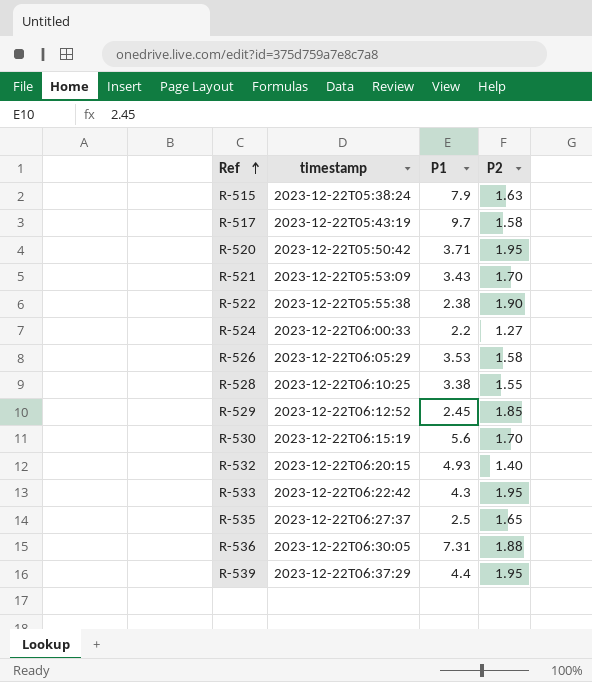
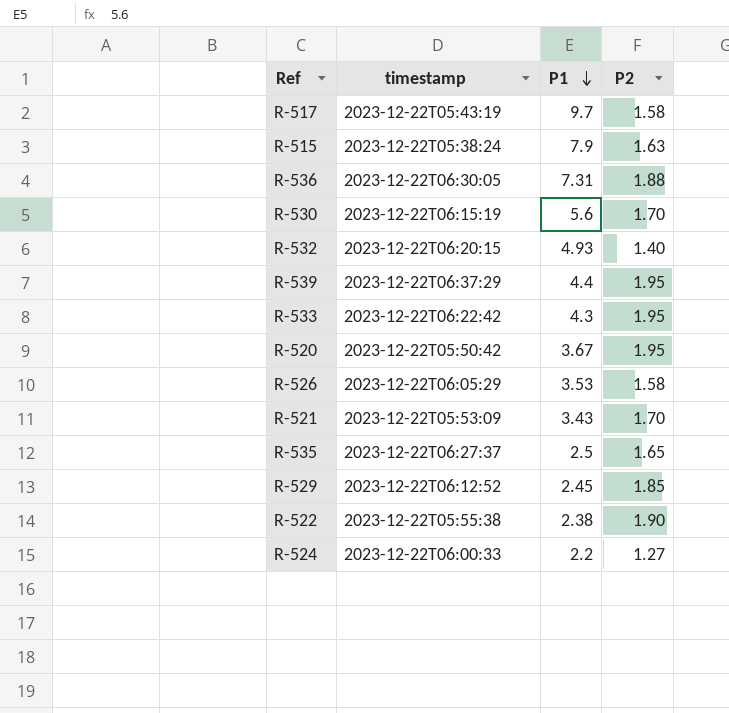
row order: Ref ascending -> P1 descending
row R-528: 2023-12-22T06:10:25 | 3.38 | 1.55 -> none
R-520 | P1: 3.71 -> 3.67

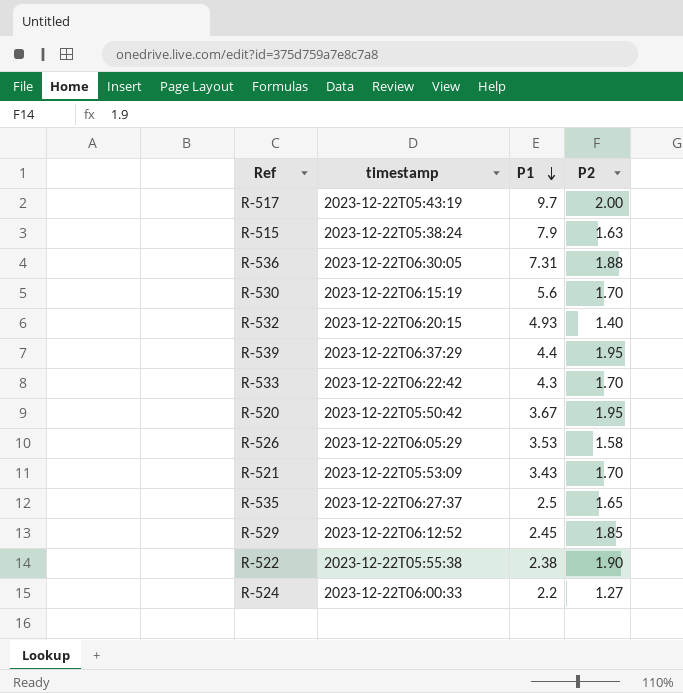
R-517 | P2: 1.58 -> 2.00
R-533 | P2: 1.95 -> 1.70

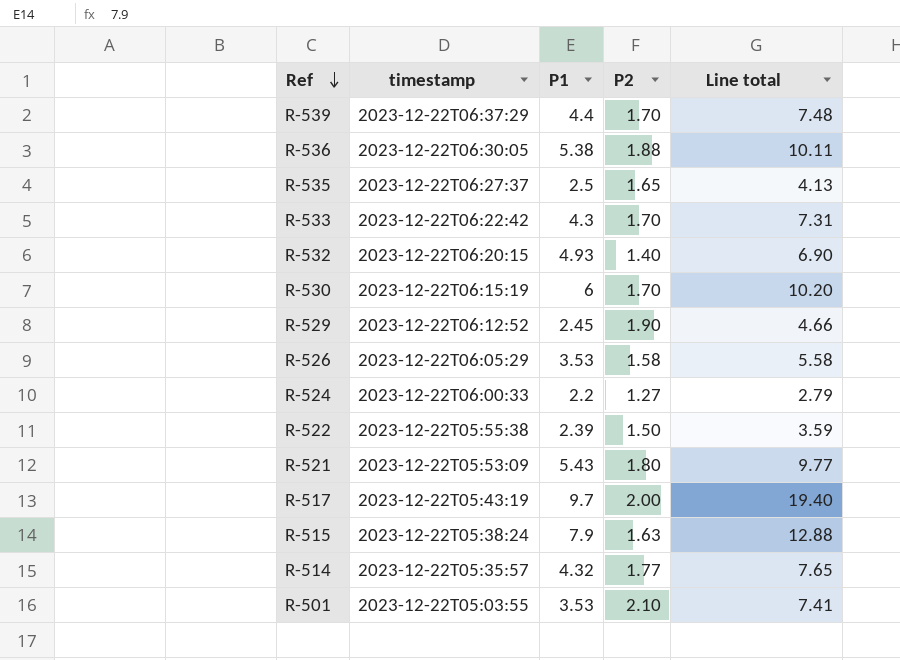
row order: P1 descending -> Ref descending
column Line total | formula: none -> [P1] * [P2]
row R-520: 2023-12-22T05:50:42 | 3.67 | 1.95 -> none
R-539 | P2: 1.95 -> 1.70
R-536 | P1: 7.31 -> 5.38
R-530 | P1: 5.6 -> 6
R-529 | P2: 1.85 -> 1.90
R-522 | P1: 2.38 -> 2.39
R-522 | P2: 1.90 -> 1.50
R-521 | P1: 3.43 -> 5.43
R-521 | P2: 1.70 -> 1.80
row R-514: none -> 2023-12-22T05:35:57 | 4.32 | 1.77 | 7.65
row R-501: none -> 2023-12-22T05:03:55 | 3.53 | 2.10 | 7.41

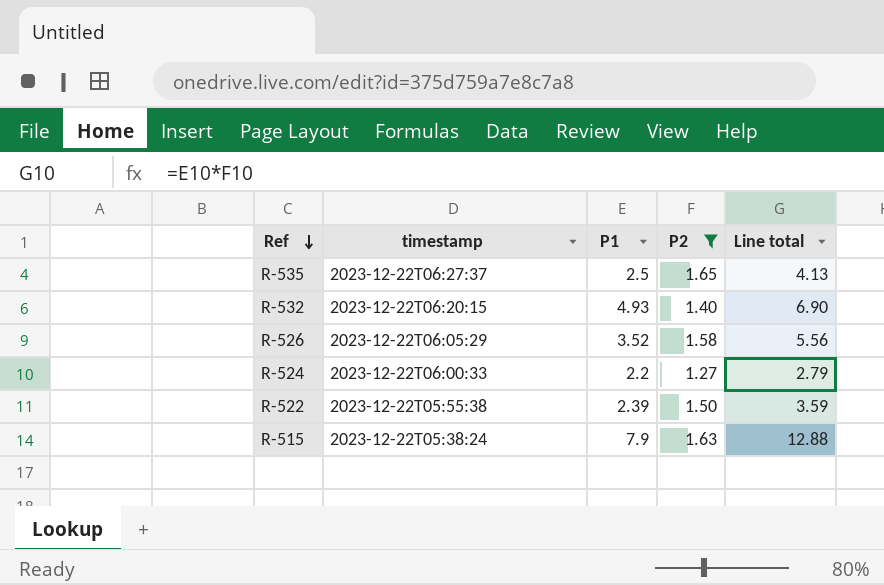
filter: none -> P2 <= 1.65
R-526 | P1: 3.53 -> 3.52
R-526 | Line total: 5.58 -> 5.56

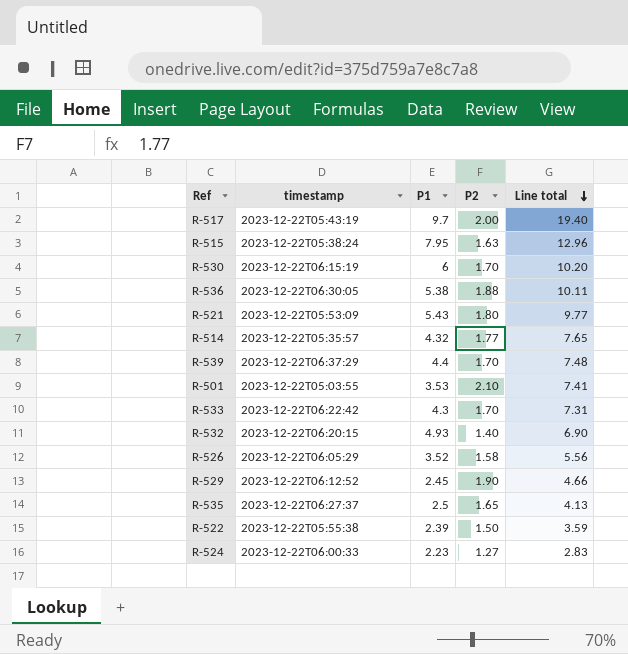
filter: P2 <= 1.65 -> none
row order: Ref descending -> Line total descending
R-515 | P1: 7.9 -> 7.95
R-515 | Line total: 12.88 -> 12.96
R-524 | P1: 2.2 -> 2.23
R-524 | Line total: 2.79 -> 2.83

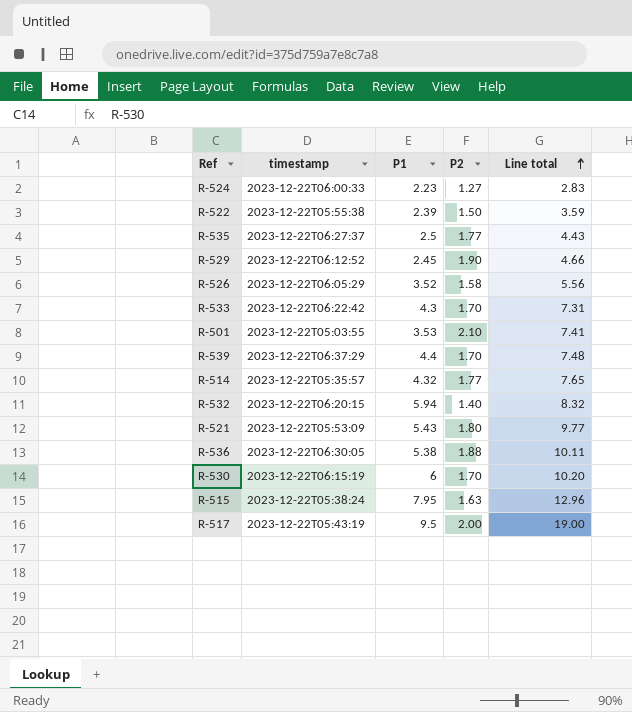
row order: Line total descending -> Line total ascending
R-535 | P2: 1.65 -> 1.77
R-535 | Line total: 4.13 -> 4.43
R-532 | P1: 4.93 -> 5.94
R-532 | Line total: 6.90 -> 8.32
R-517 | P1: 9.7 -> 9.5
R-517 | Line total: 19.40 -> 19.00

